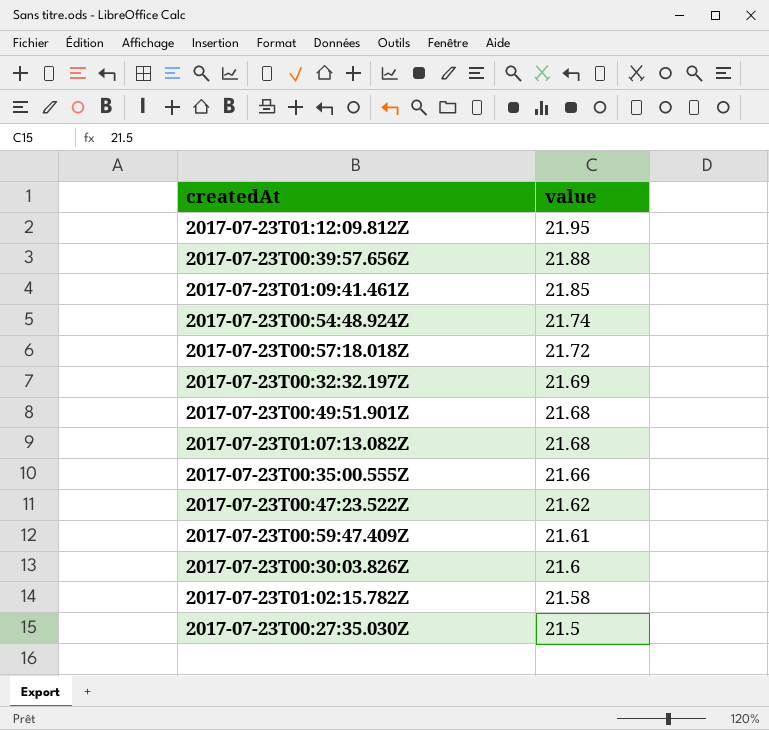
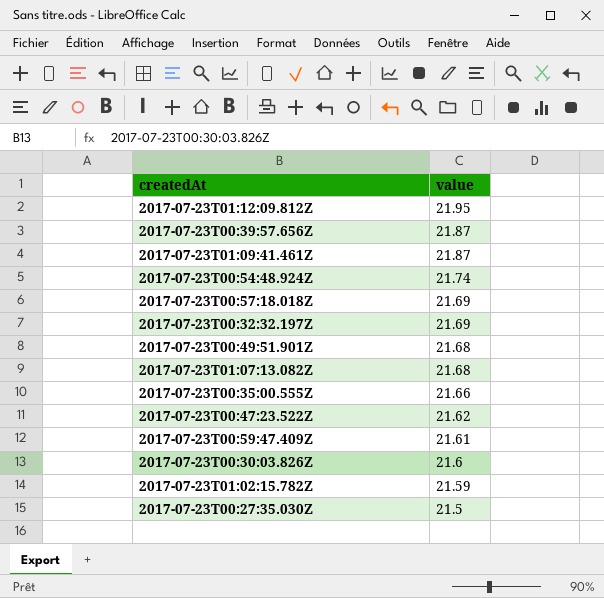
2017-07-23T00:39:57.656Z | value: 21.88 -> 21.87
2017-07-23T01:09:41.461Z | value: 21.85 -> 21.87
2017-07-23T00:57:18.018Z | value: 21.72 -> 21.69
2017-07-23T01:02:15.782Z | value: 21.58 -> 21.59

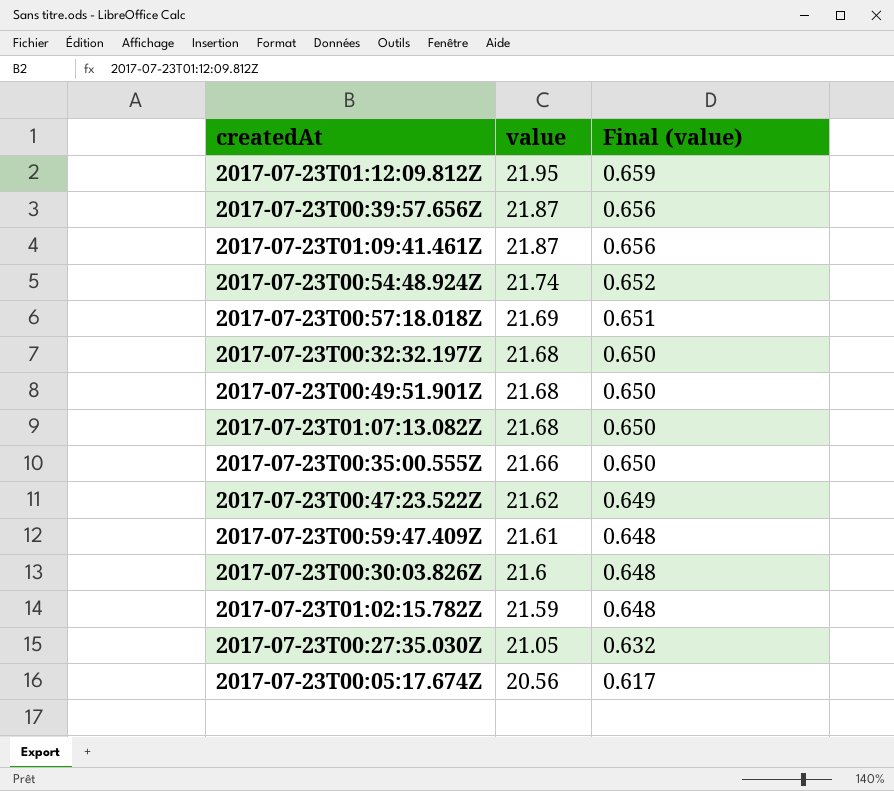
column Final (value) | formula: none -> [value] * 0.03
2017-07-23T00:32:32.197Z | value: 21.69 -> 21.68
2017-07-23T00:27:35.030Z | value: 21.5 -> 21.05
row 2017-07-23T00:05:17.674Z: none -> 20.56 | 0.617

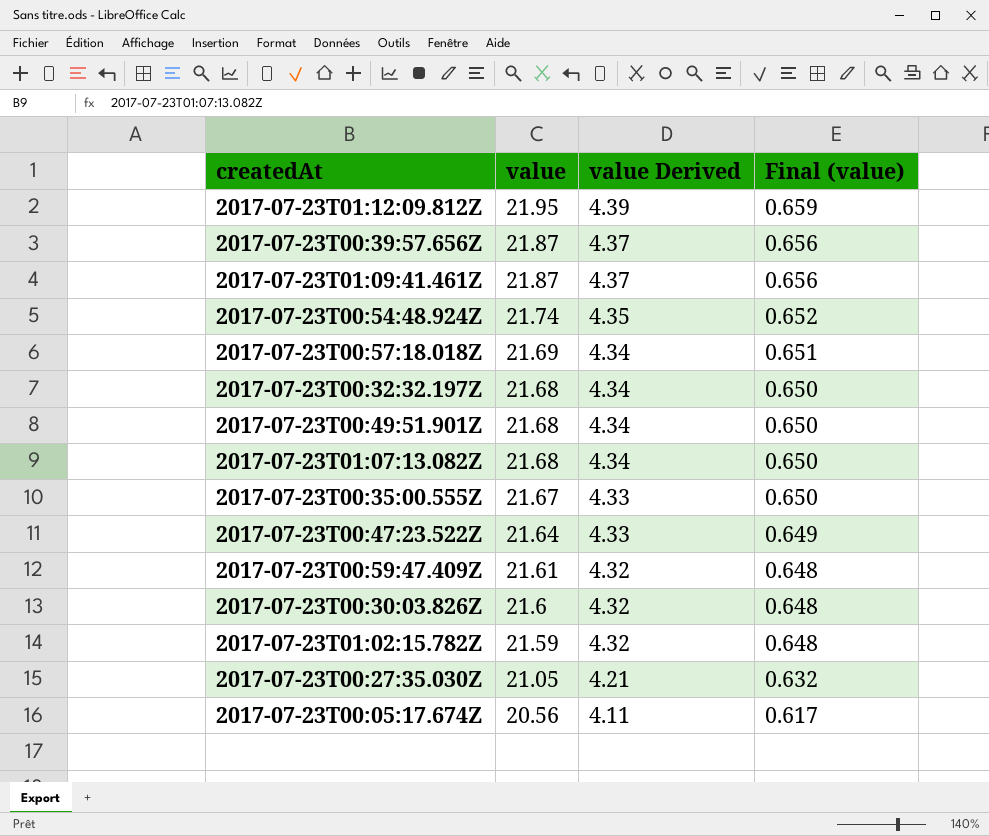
column value Derived | formula: none -> [value] * 0.2
2017-07-23T00:35:00.555Z | value: 21.66 -> 21.67
2017-07-23T00:47:23.522Z | value: 21.62 -> 21.64

